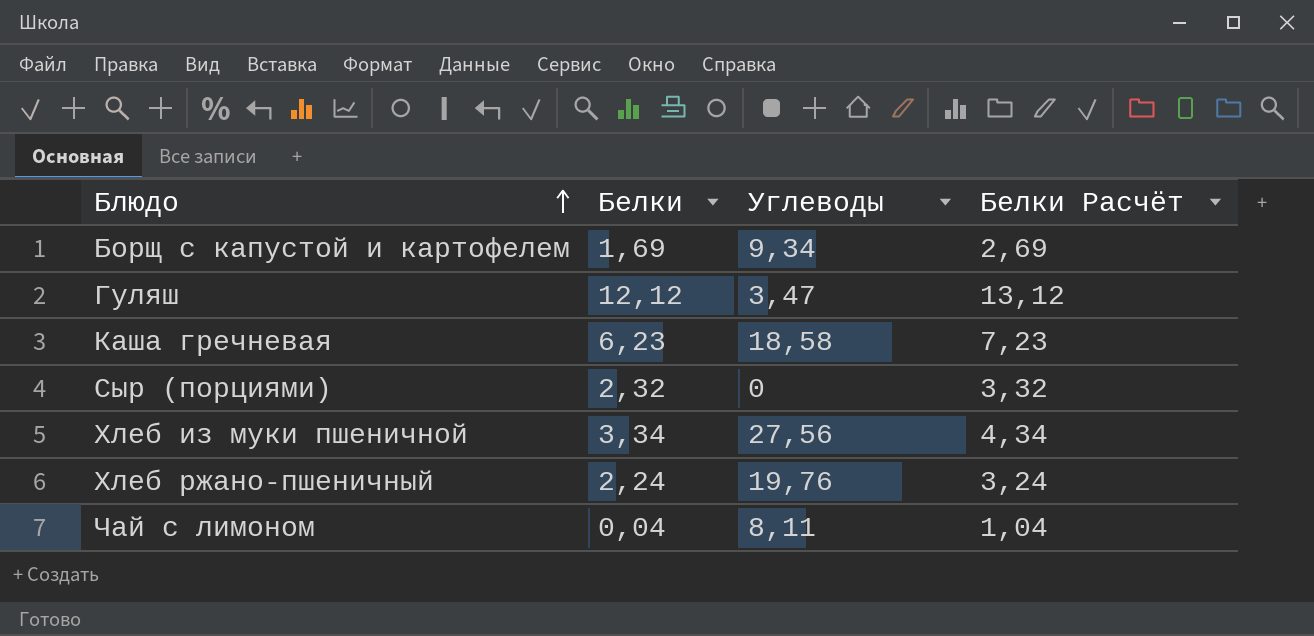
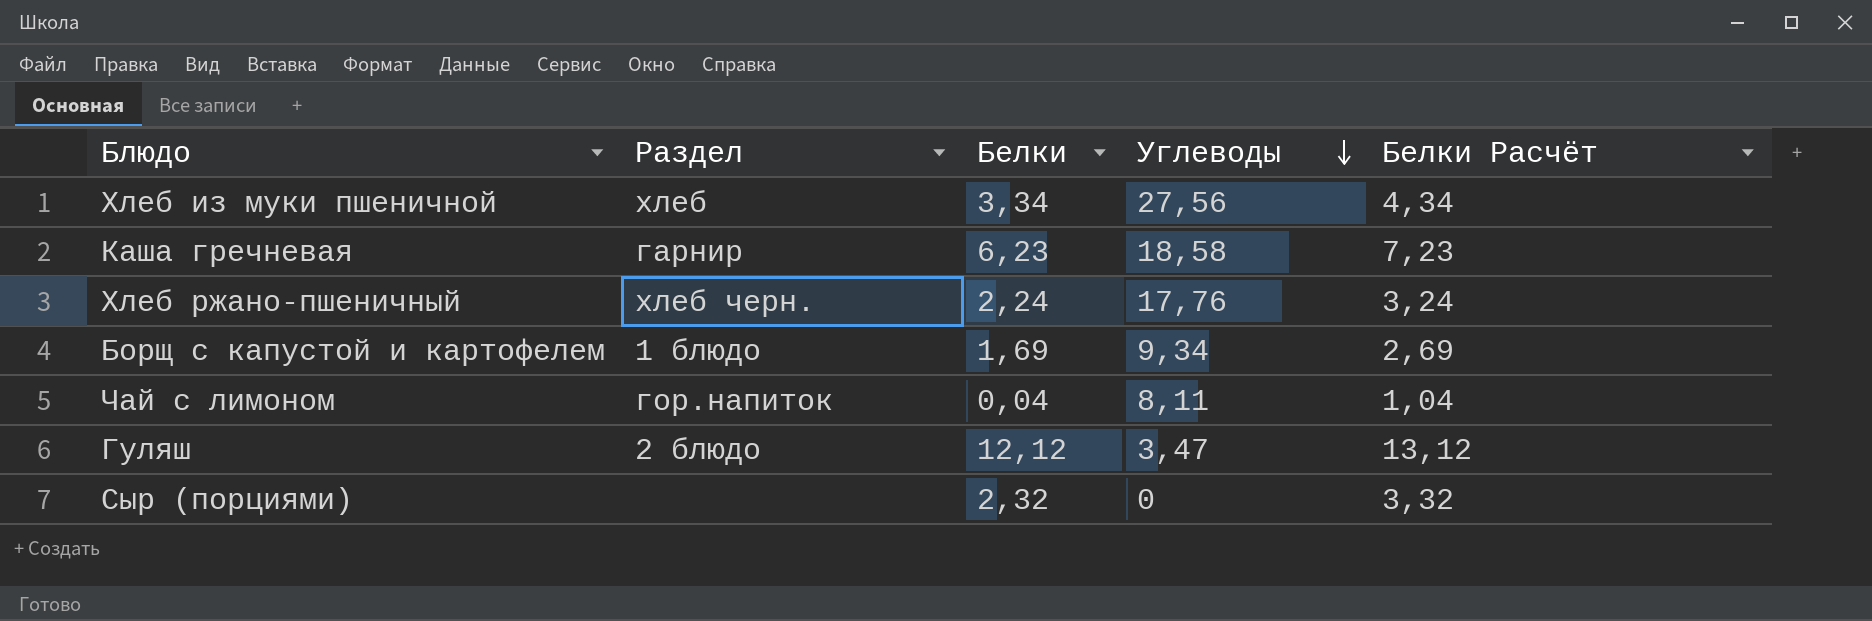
row order: Блюдо ascending -> Углеводы descending
column Раздел | position: none -> 2
Хлеб ржано-пшеничный | Углеводы: 19,76 -> 17,76

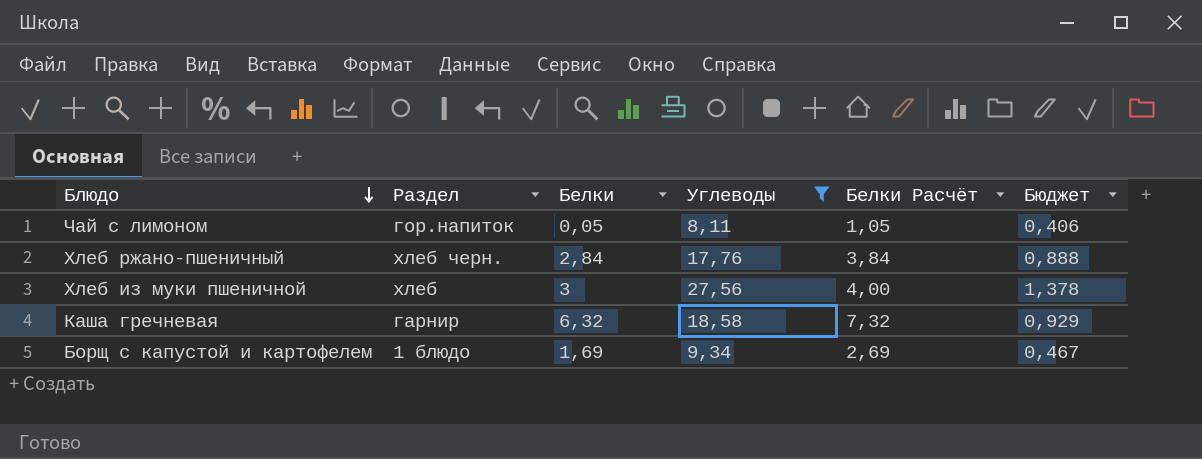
filter: none -> Углеводы >= 8,11
row order: Углеводы descending -> Блюдо descending
column Бюджет | formula: none -> [Углеводы] * 0,05
Чай с лимоном | Белки: 0,04 -> 0,05
Чай с лимоном | Белки Расчёт: 1,04 -> 1,05
Хлеб ржано-пшеничный | Белки: 2,24 -> 2,84
Хлеб ржано-пшеничный | Белки Расчёт: 3,24 -> 3,84
Хлеб из муки пшеничной | Белки: 3,34 -> 3
Хлеб из муки пшеничной | Белки Расчёт: 4,34 -> 4,00
Каша гречневая | Белки: 6,23 -> 6,32
Каша гречневая | Белки Расчёт: 7,23 -> 7,32

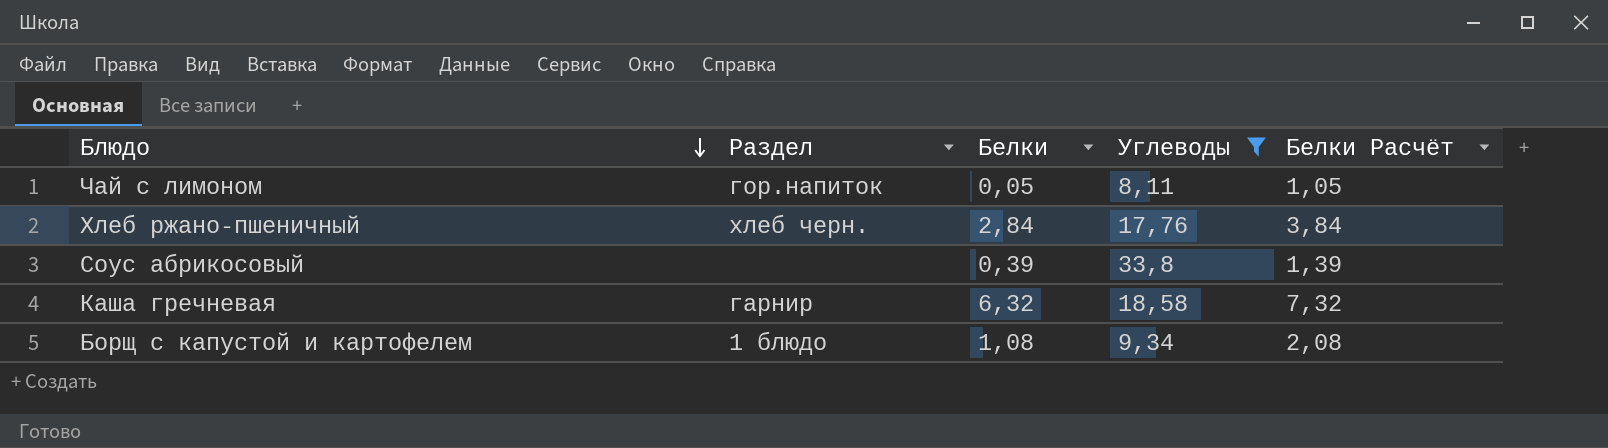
column Бюджет | formula: [Углеводы] * 0,05 -> none
row Хлеб из муки пшеничной: хлеб | 3 | 27,56 | 4,00 | 1,378 -> none
row Соус абрикосовый: none -> none | 0,39 | 33,8 | 1,39
Борщ с капустой и картофелем | Белки: 1,69 -> 1,08
Борщ с капустой и картофелем | Белки Расчёт: 2,69 -> 2,08

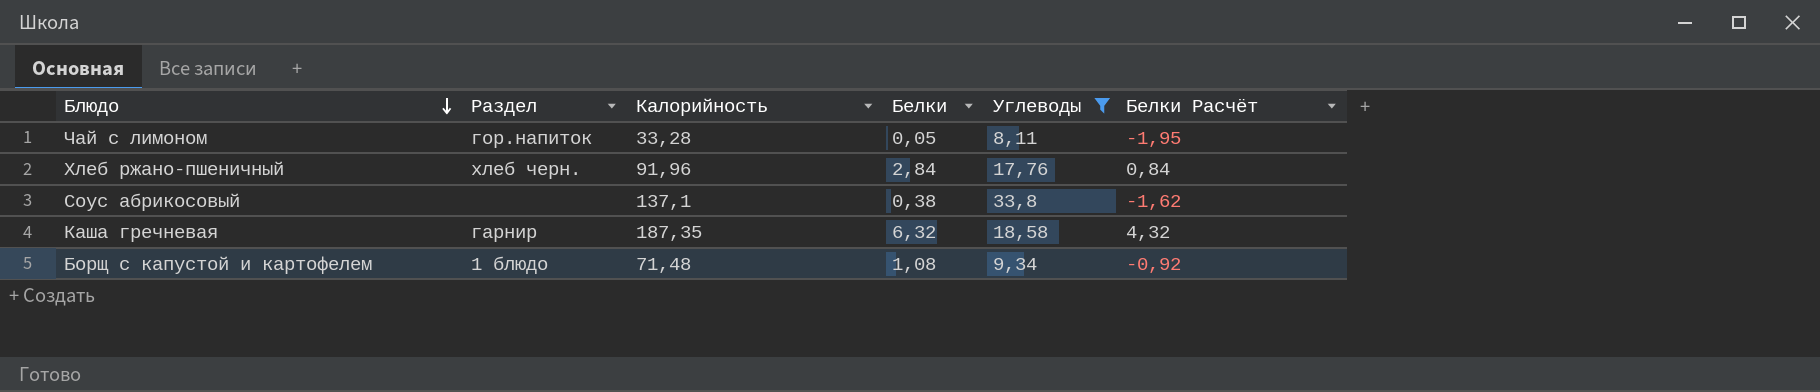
column Калорийность | position: none -> 3
column Белки Расчёт | formula: [Белки] + 1 -> [Белки] - 2
Соус абрикосовый | Белки: 0,39 -> 0,38

